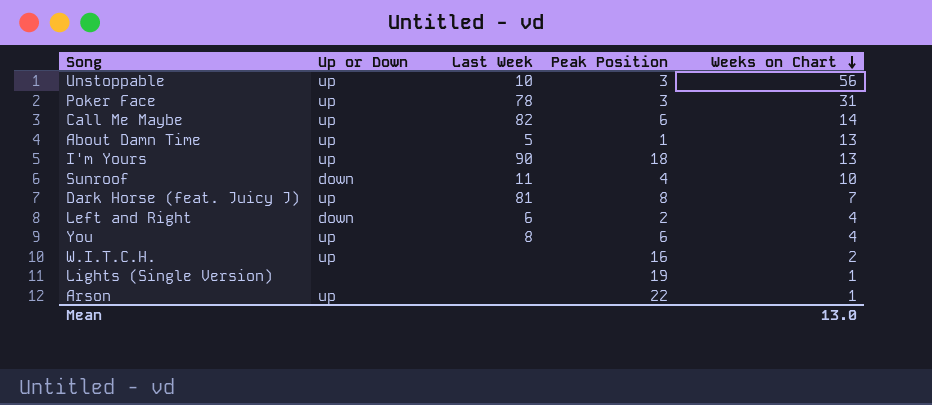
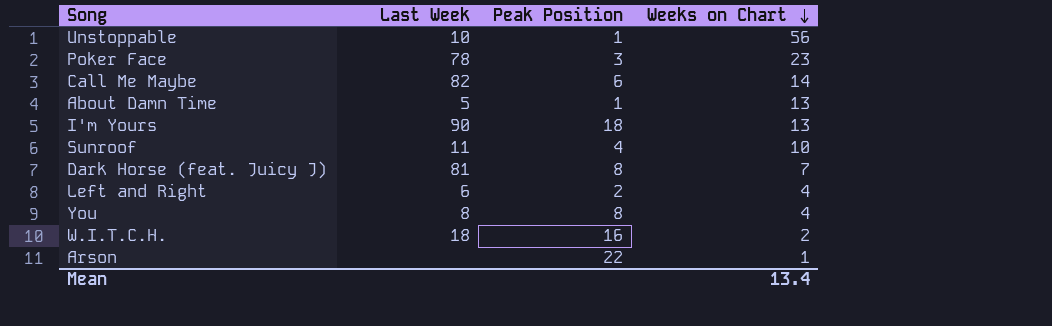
column Up or Down | position: 2 -> none
row Lights (Single Version): none | none | 19 | 1 -> none
Unstoppable | Peak Position: 3 -> 1
Poker Face | Weeks on Chart: 31 -> 23
You | Peak Position: 6 -> 8
W.I.T.C.H. | Last Week: none -> 18
Mean | Weeks on Chart: 13.0 -> 13.4

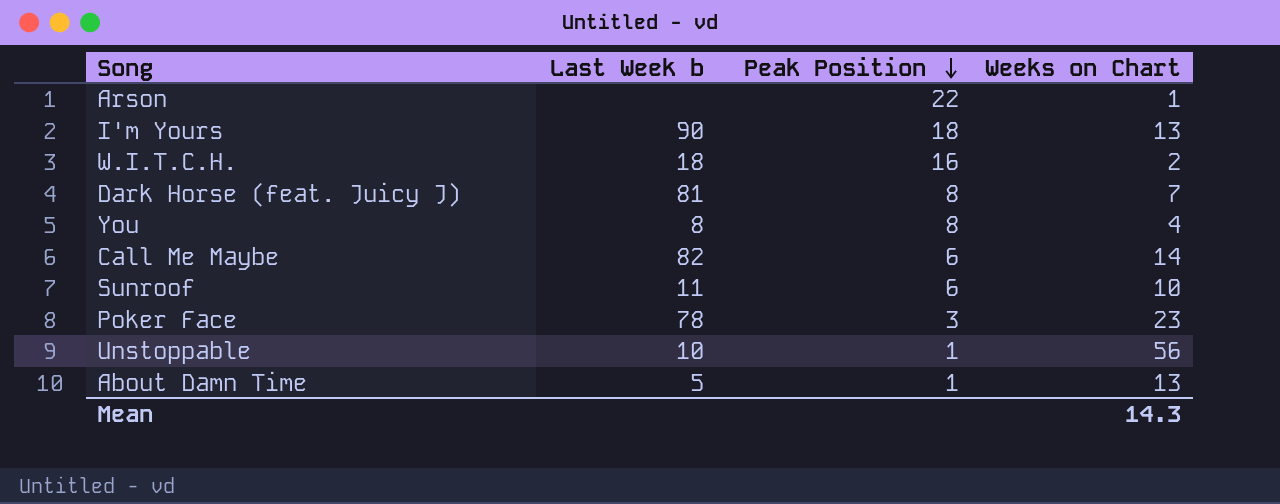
row order: Weeks on Chart descending -> Peak Position descending
column name: Last Week -> Last Week b
row Left and Right: 6 | 2 | 4 -> none
Sunroof | Peak Position: 4 -> 6
Mean | Weeks on Chart: 13.4 -> 14.3

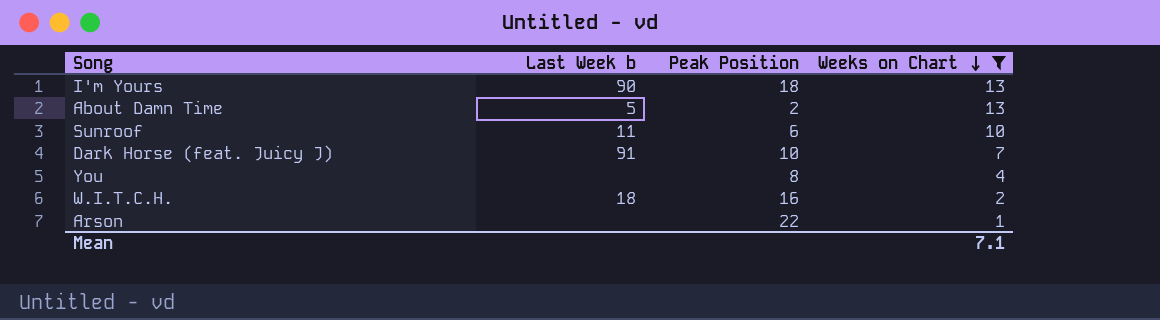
filter: none -> Weeks on Chart <= 13
row order: Peak Position descending -> Weeks on Chart descending
About Damn Time | Peak Position: 1 -> 2
Dark Horse (feat. Juicy J) | Last Week b: 81 -> 91
Dark Horse (feat. Juicy J) | Peak Position: 8 -> 10
You | Last Week b: 8 -> none
Mean | Weeks on Chart: 14.3 -> 7.1

